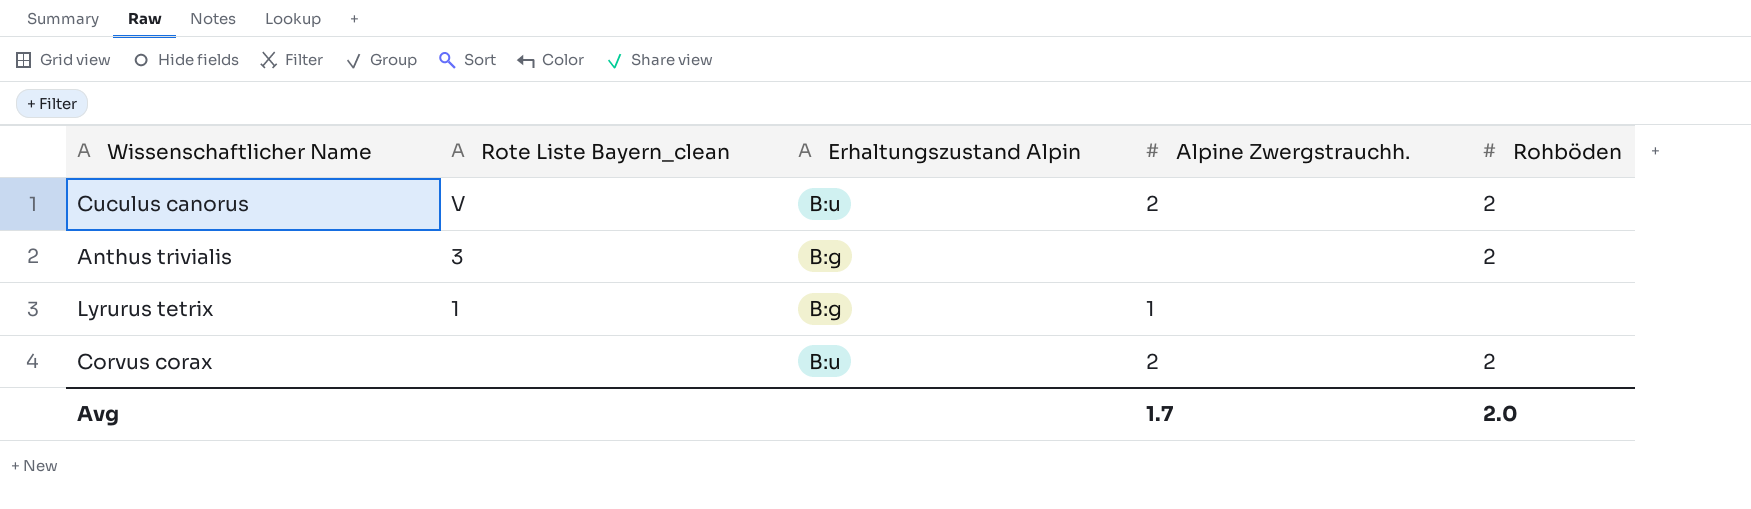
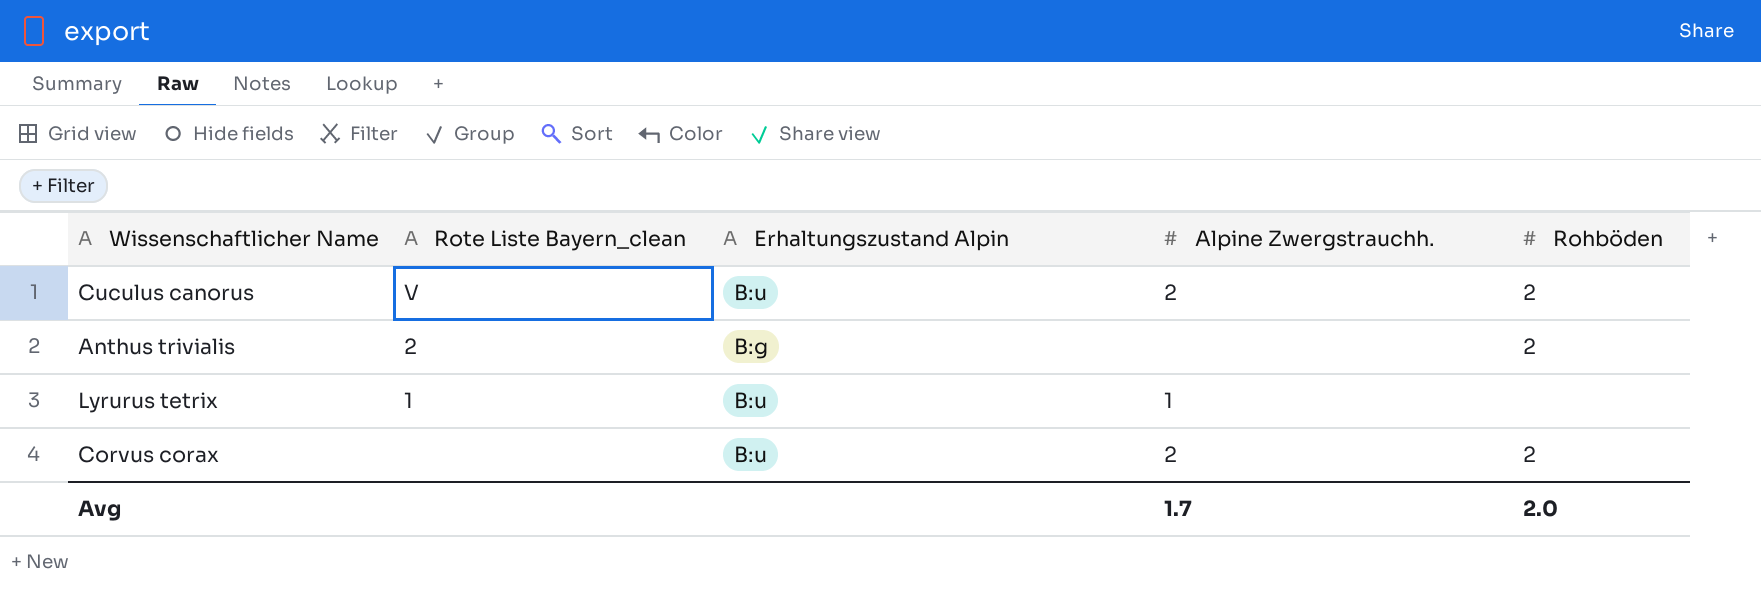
Anthus trivialis | Rote Liste Bayern_clean: 3 -> 2
Lyrurus tetrix | Erhaltungszustand Alpin: B:g -> B:u

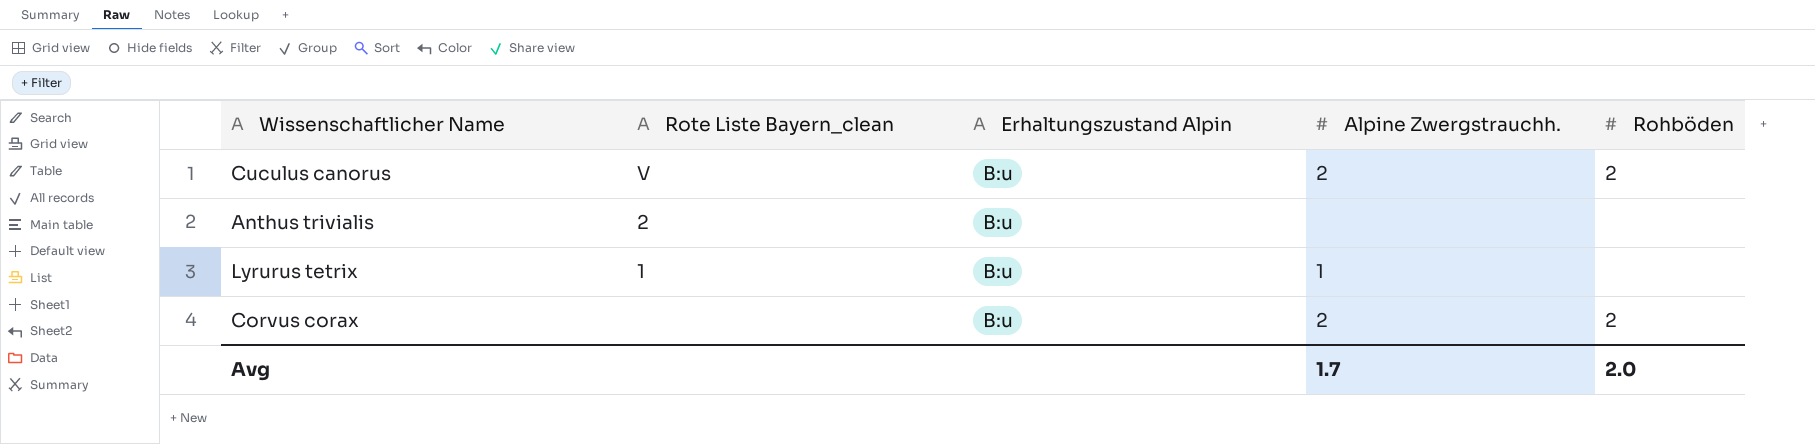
Anthus trivialis | Erhaltungszustand Alpin: B:g -> B:u
Anthus trivialis | Rohböden: 2 -> none

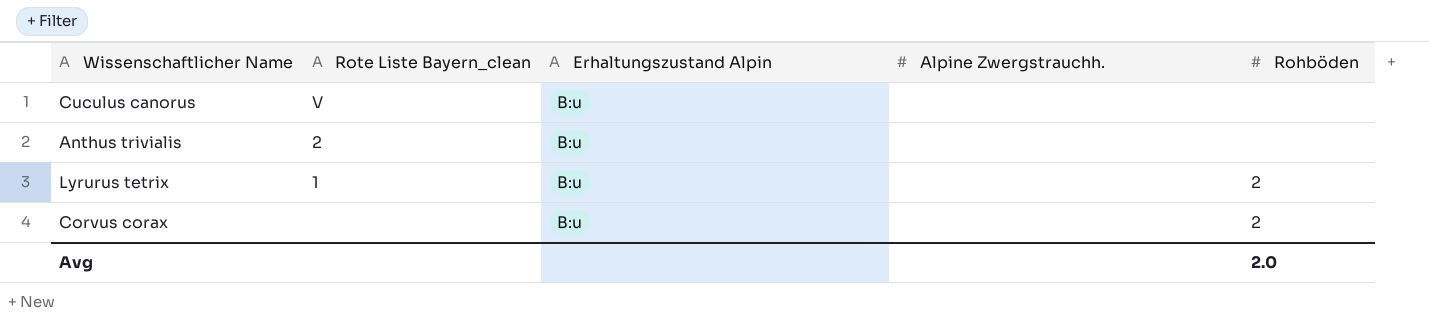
Cuculus canorus | Alpine Zwergstrauchh.: 2 -> none
Cuculus canorus | Rohböden: 2 -> none
Lyrurus tetrix | Alpine Zwergstrauchh.: 1 -> none
Lyrurus tetrix | Rohböden: none -> 2
Corvus corax | Alpine Zwergstrauchh.: 2 -> none
Avg | Alpine Zwergstrauchh.: 1.7 -> none

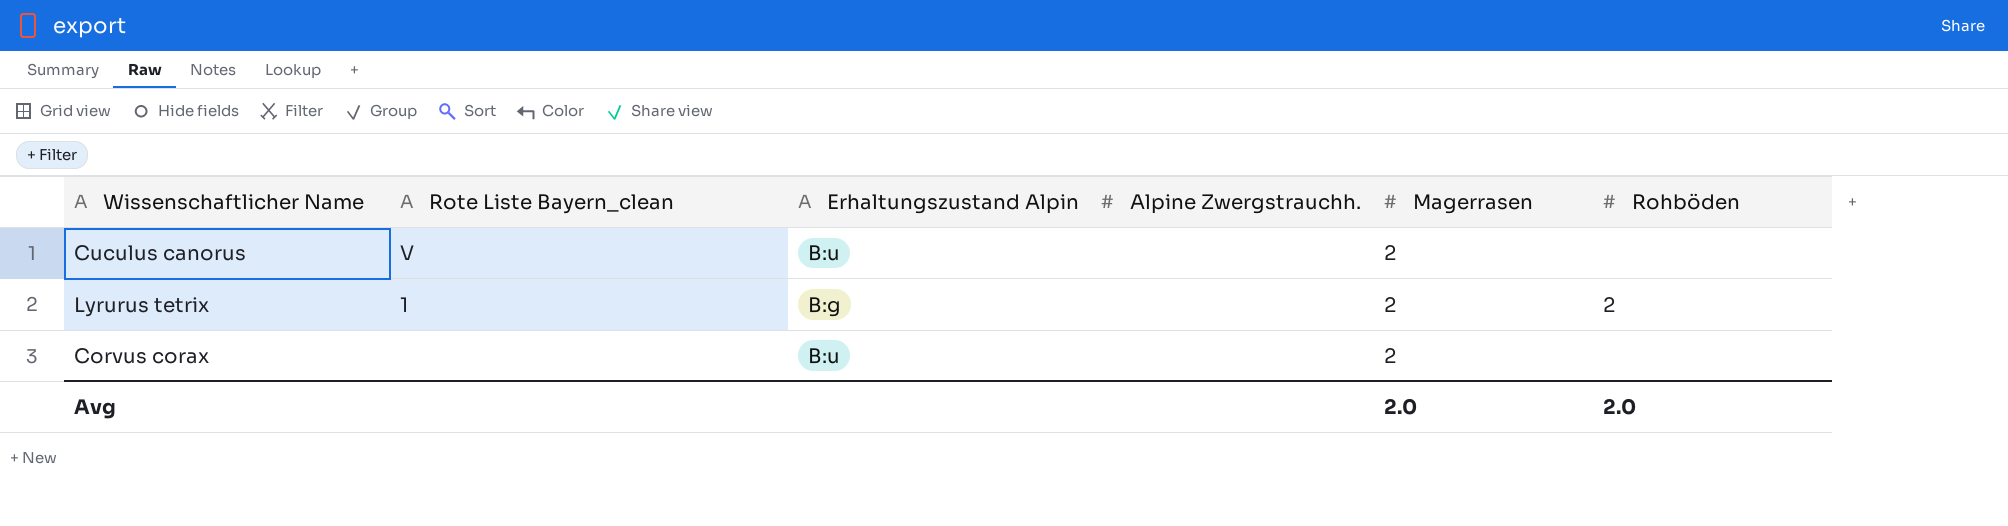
column Magerrasen | position: none -> 5
row Anthus trivialis: 2 | B:u | none | none -> none
Lyrurus tetrix | Erhaltungszustand Alpin: B:u -> B:g
Corvus corax | Rohböden: 2 -> none

